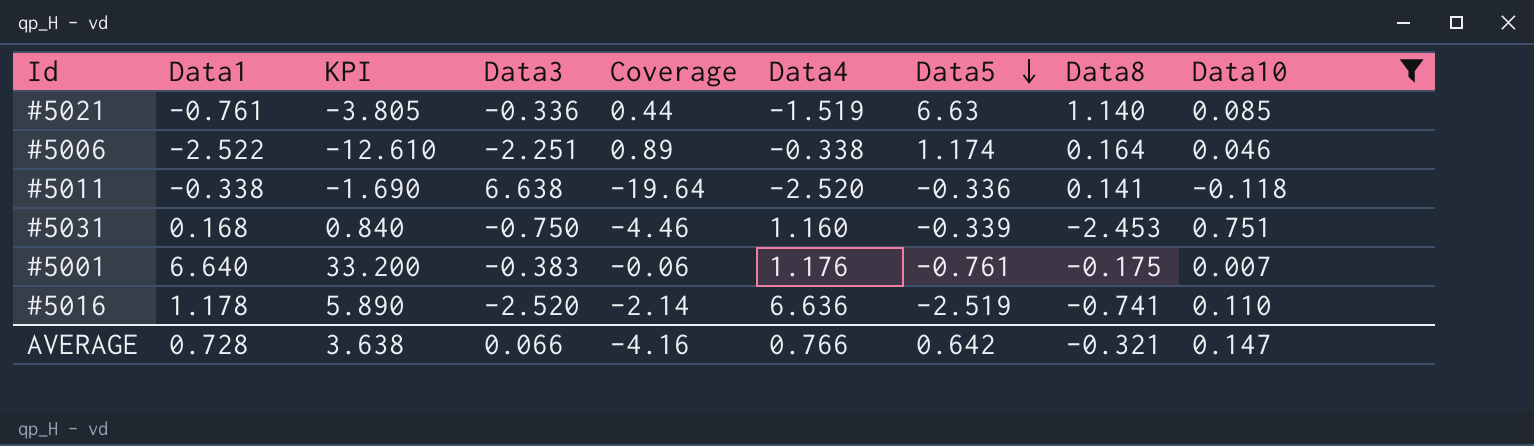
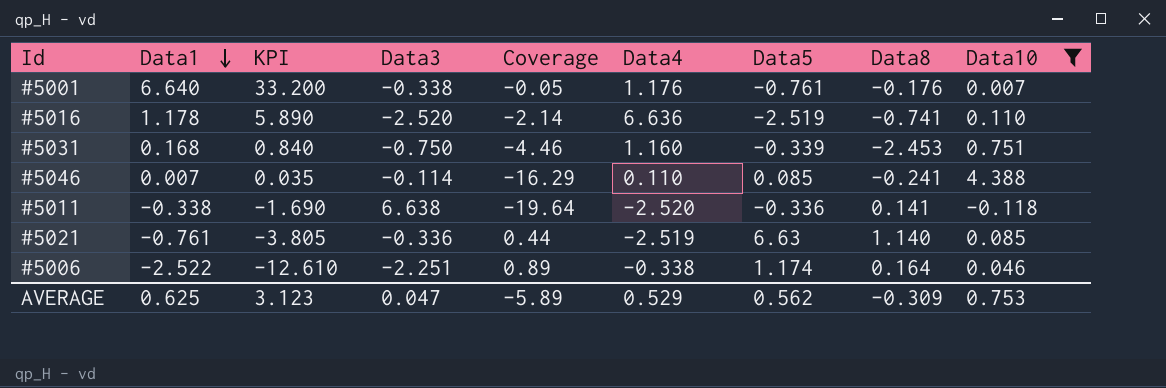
row order: Data5 descending -> Data1 descending
#5001 | Data3: -0.383 -> -0.338
#5001 | Coverage: -0.06 -> -0.05
#5001 | Data8: -0.175 -> -0.176
row #5046: none -> 0.007 | 0.035 | -0.114 | -16.29 | 0.110 | 0.085 | -0.241 | 4.388
#5021 | Data4: -1.519 -> -2.519
AVERAGE | Data1: 0.728 -> 0.625
AVERAGE | KPI: 3.638 -> 3.123
AVERAGE | Data3: 0.066 -> 0.047
AVERAGE | Coverage: -4.16 -> -5.89
AVERAGE | Data4: 0.766 -> 0.529
AVERAGE | Data5: 0.642 -> 0.562
AVERAGE | Data8: -0.321 -> -0.309
AVERAGE | Data10: 0.147 -> 0.753

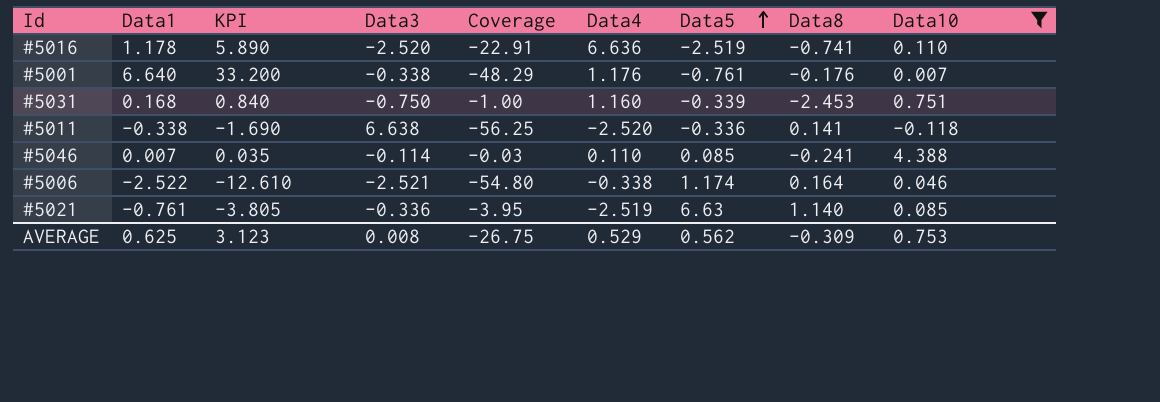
row order: Data1 descending -> Data5 ascending
column Coverage | formula: [Data3] / [Data1] -> [Data3] / [Data10]
#5006 | Data3: -2.251 -> -2.521
AVERAGE | Data3: 0.047 -> 0.008
AVERAGE | Coverage: -5.89 -> -26.75

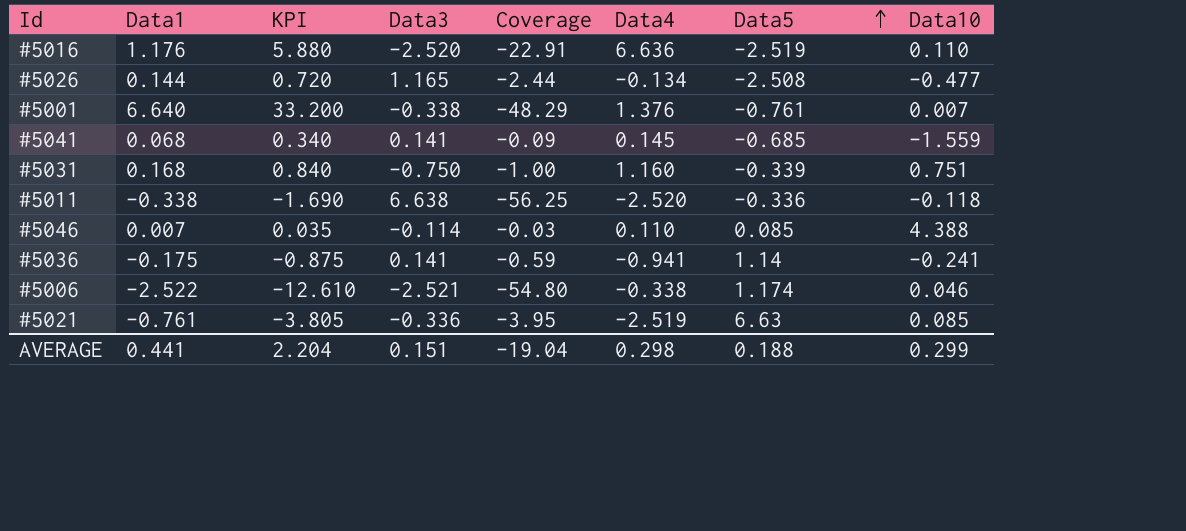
filter: Data10 >= -0.118 -> none
column Data8 | position: 8 -> none
#5016 | Data1: 1.178 -> 1.176
#5016 | KPI: 5.890 -> 5.880
#5001 | Data4: 1.176 -> 1.376
AVERAGE | Data1: 0.625 -> 0.441
AVERAGE | KPI: 3.123 -> 2.204
AVERAGE | Data3: 0.008 -> 0.151
AVERAGE | Coverage: -26.75 -> -19.04
AVERAGE | Data4: 0.529 -> 0.298
AVERAGE | Data5: 0.562 -> 0.188
AVERAGE | Data10: 0.753 -> 0.299

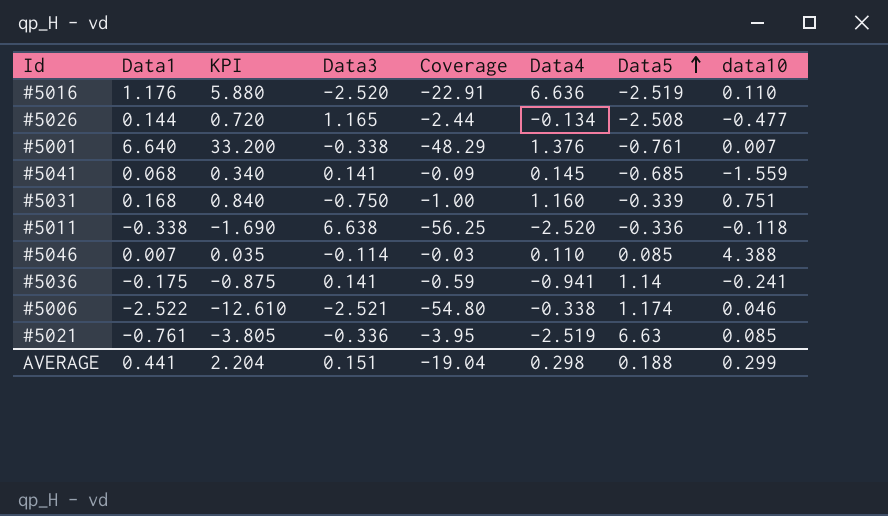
column name: Data10 -> data10

